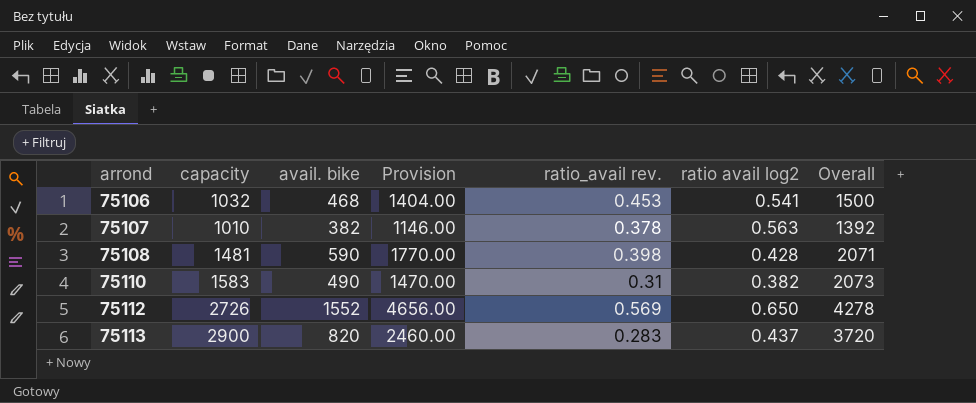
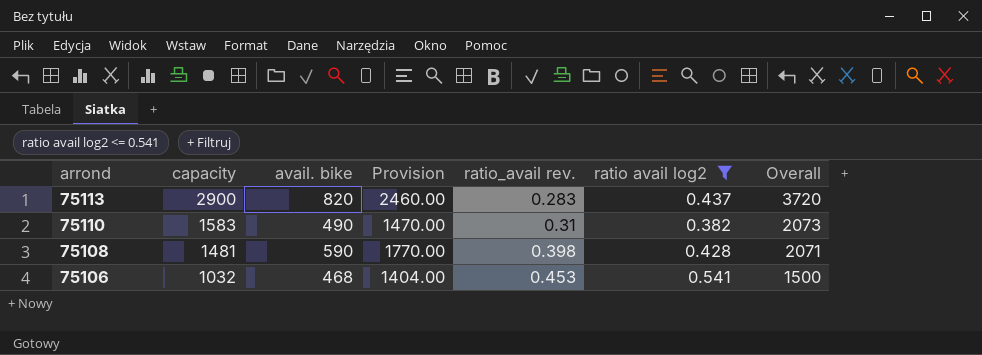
filter: none -> ratio avail log2 <= 0.541
row order: arrond ascending -> arrond descending

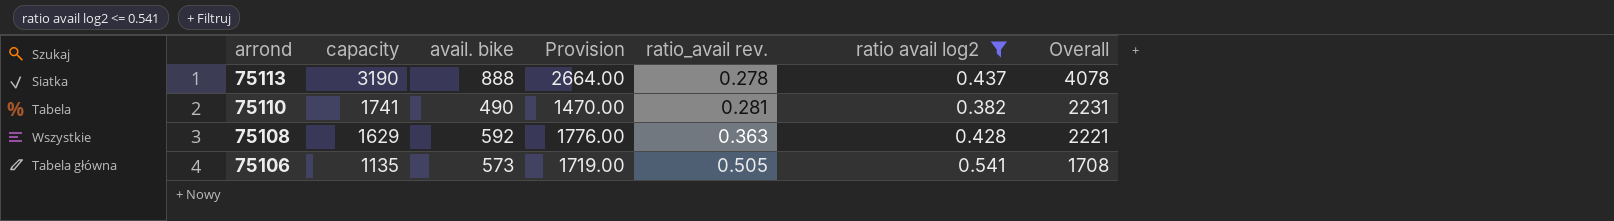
75113 | capacity: 2900 -> 3190
75113 | avail. bike: 820 -> 888
75113 | Provision: 2460.00 -> 2664.00
75113 | ratio_avail rev.: 0.283 -> 0.278
75113 | Overall: 3720 -> 4078
75110 | capacity: 1583 -> 1741
75110 | ratio_avail rev.: 0.31 -> 0.281
75110 | Overall: 2073 -> 2231
75108 | capacity: 1481 -> 1629
75108 | avail. bike: 590 -> 592
75108 | Provision: 1770.00 -> 1776.00
75108 | ratio_avail rev.: 0.398 -> 0.363
75108 | Overall: 2071 -> 2221
75106 | capacity: 1032 -> 1135
75106 | avail. bike: 468 -> 573
75106 | Provision: 1404.00 -> 1719.00
75106 | ratio_avail rev.: 0.453 -> 0.505
75106 | Overall: 1500 -> 1708

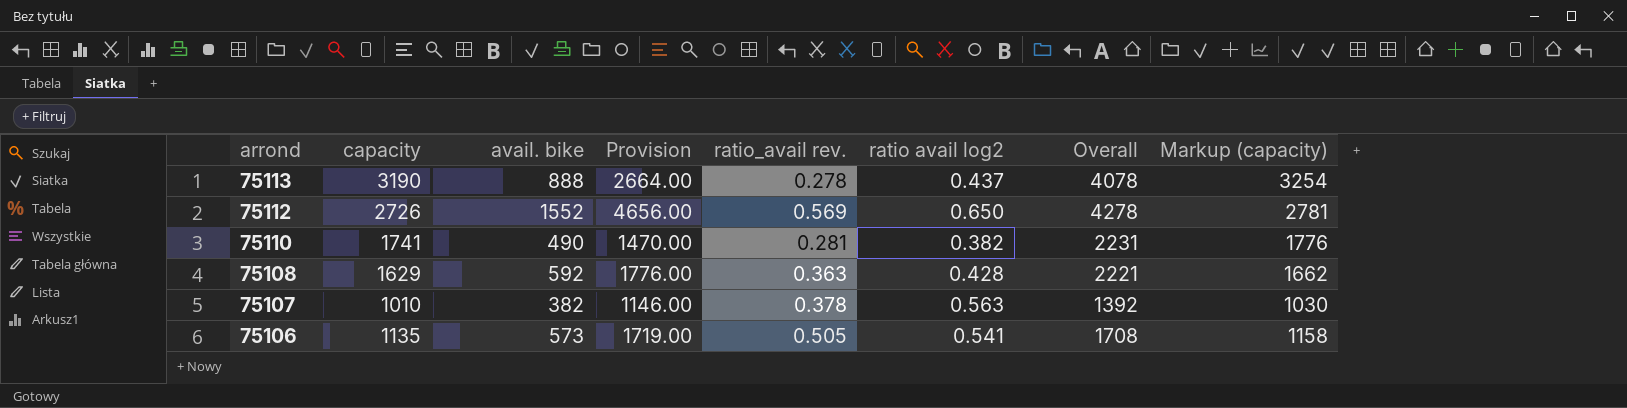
filter: ratio avail log2 <= 0.541 -> none
column Markup (capacity) | formula: none -> [capacity] * 1.02

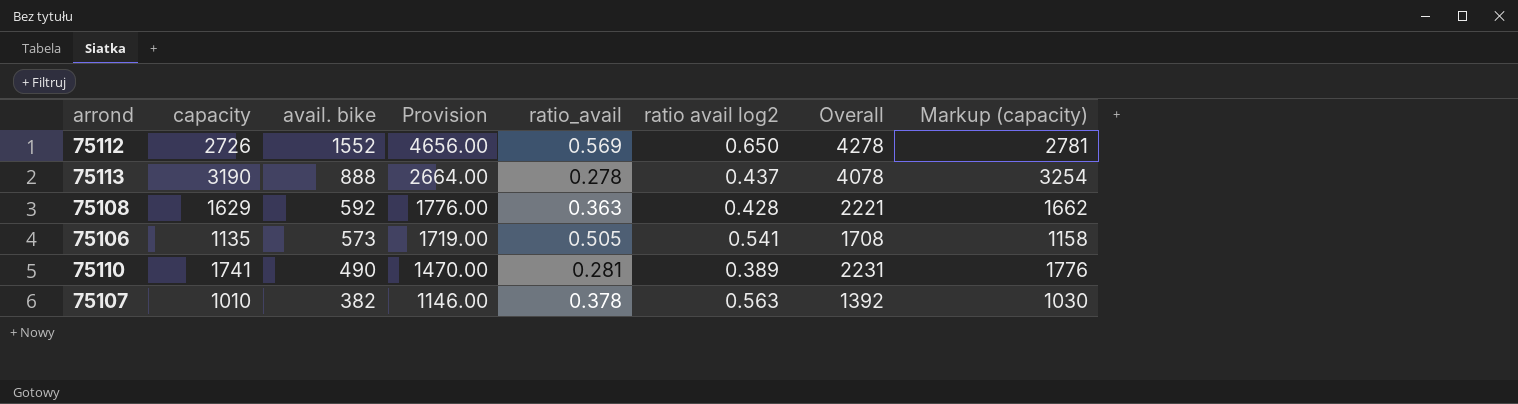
row order: arrond descending -> avail. bike descending
column name: ratio_avail rev. -> ratio_avail
75110 | ratio avail log2: 0.382 -> 0.389

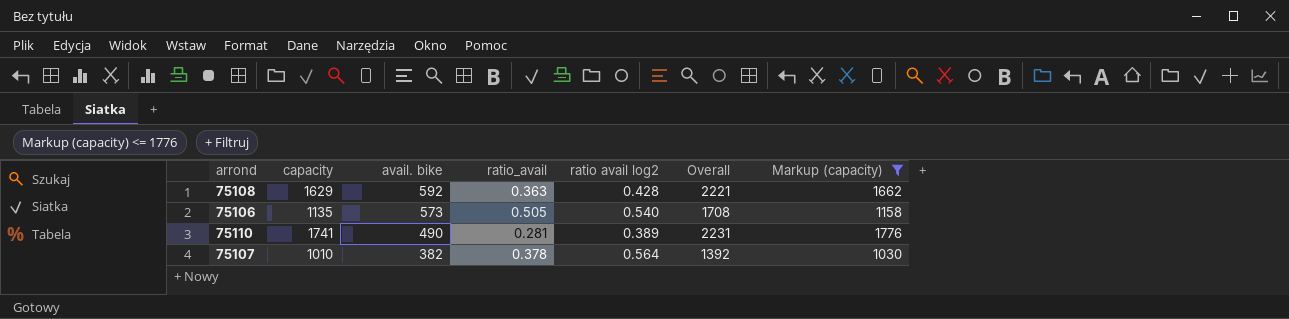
filter: none -> Markup (capacity) <= 1776
column Provision | formula: [avail. bike] * 3 -> none
75106 | ratio avail log2: 0.541 -> 0.540
75107 | ratio avail log2: 0.563 -> 0.564

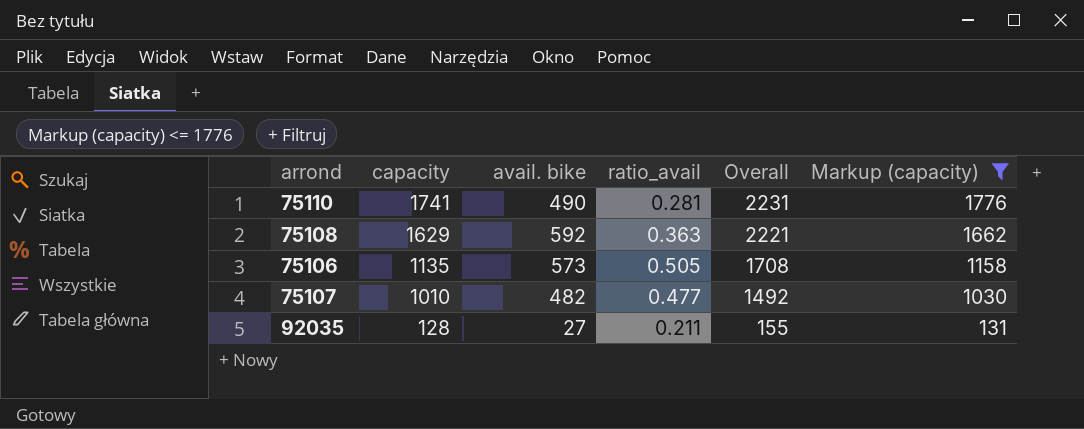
row order: avail. bike descending -> capacity descending
column ratio avail log2 | position: 5 -> none
75107 | avail. bike: 382 -> 482
75107 | ratio_avail: 0.378 -> 0.477
75107 | Overall: 1392 -> 1492
row 92035: none -> 128 | 27 | 0.211 | 155 | 131

